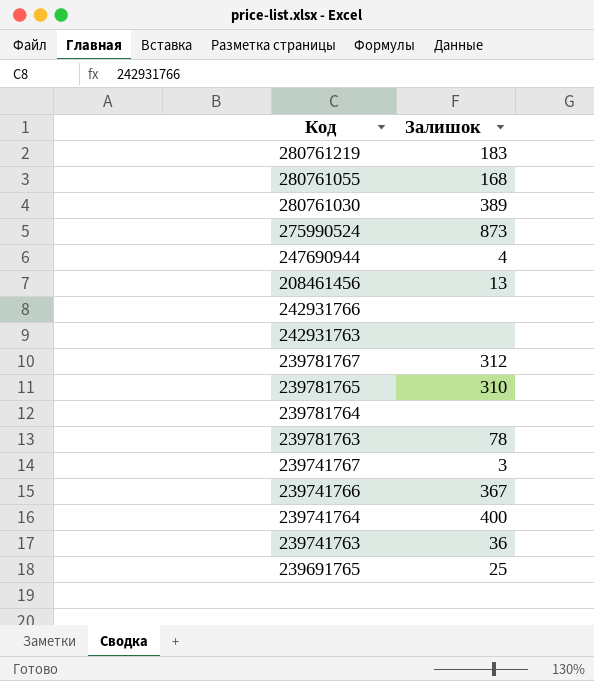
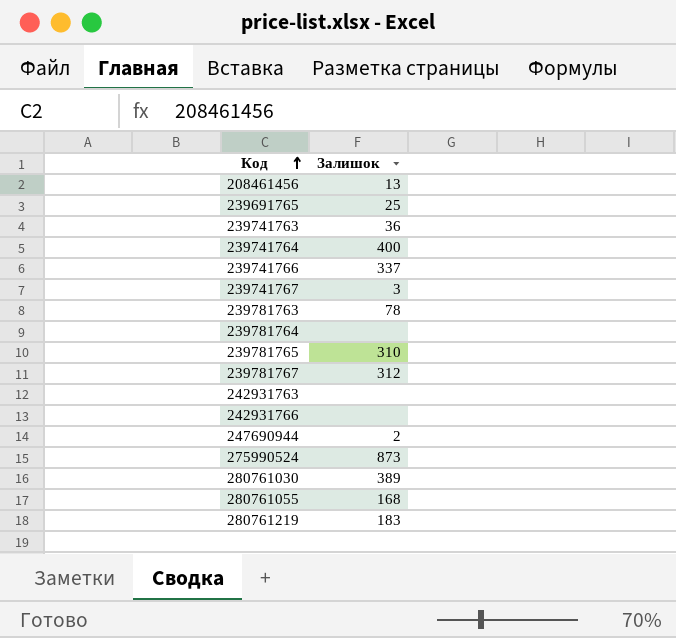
row order: none -> Код ascending
239741766 | Залишок: 367 -> 337
247690944 | Залишок: 4 -> 2

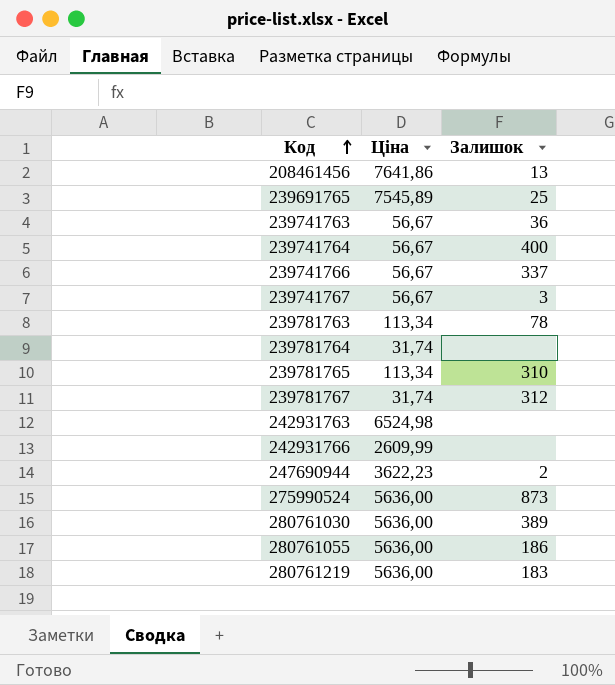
column Ціна | position: none -> 2
280761055 | Залишок: 168 -> 186

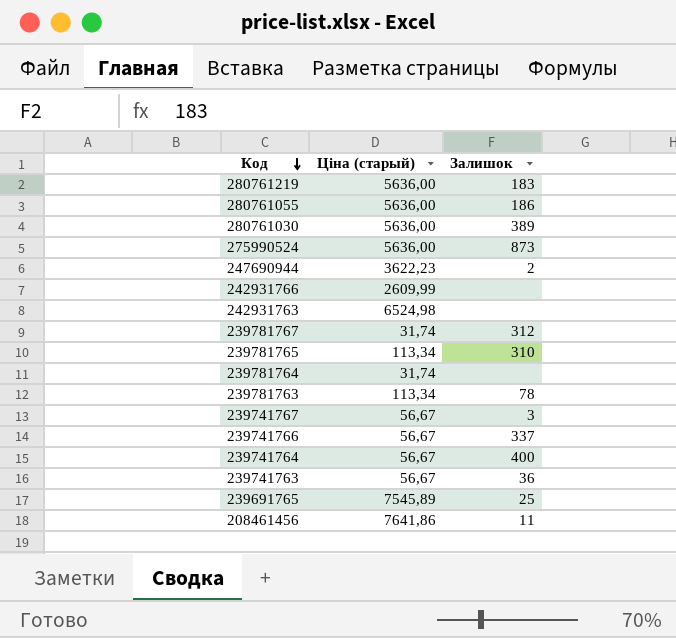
row order: Код ascending -> Код descending
column name: Ціна -> Ціна (старый)
208461456 | Залишок: 13 -> 11

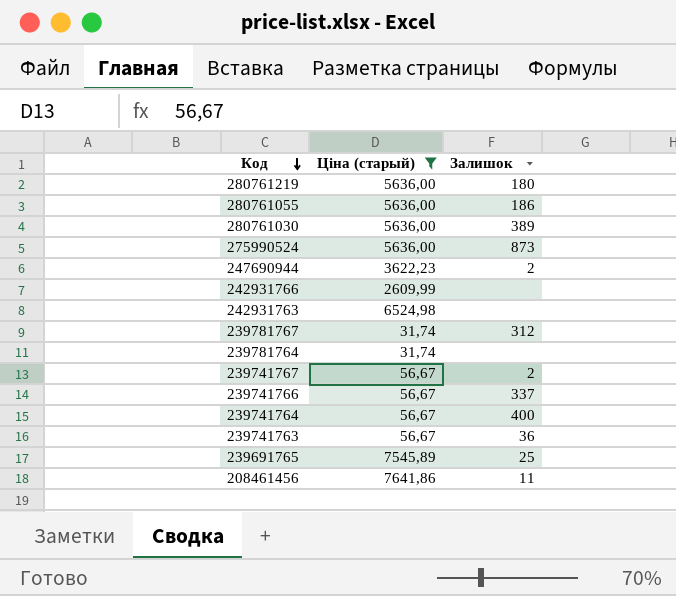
filter: none -> Ціна (старый) != 113,34
280761219 | Залишок: 183 -> 180
239741767 | Залишок: 3 -> 2

